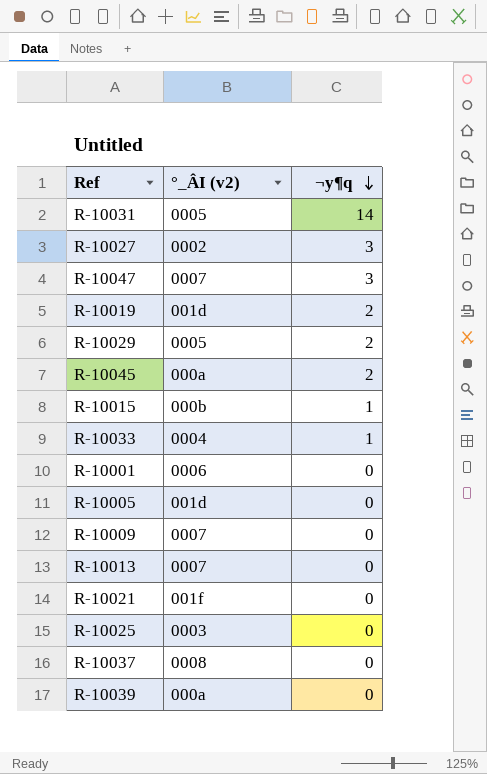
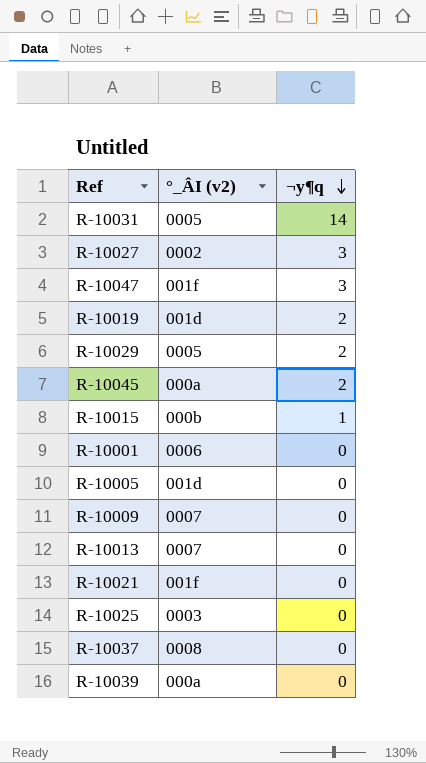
row R-10033: 0004 | 1 -> none
R-10047 | °_ÂI (v2): 0007 -> 001f

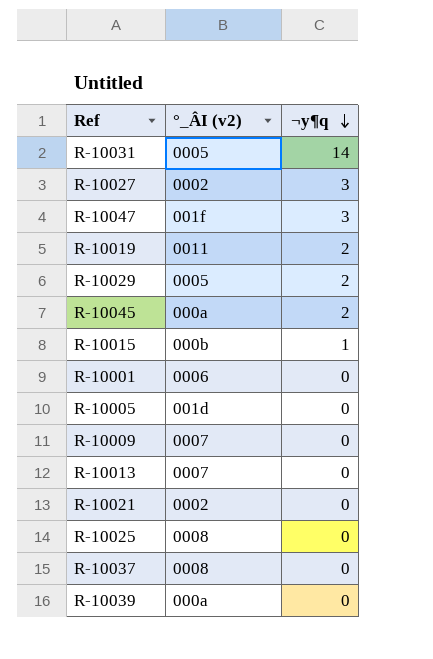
R-10019 | °_ÂI (v2): 001d -> 0011
R-10021 | °_ÂI (v2): 001f -> 0002
R-10025 | °_ÂI (v2): 0003 -> 0008

